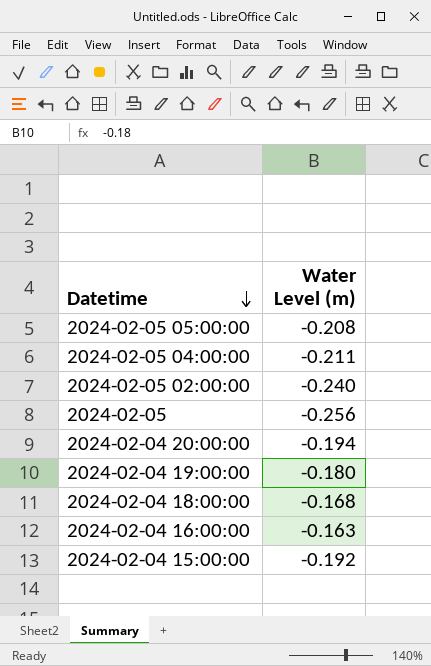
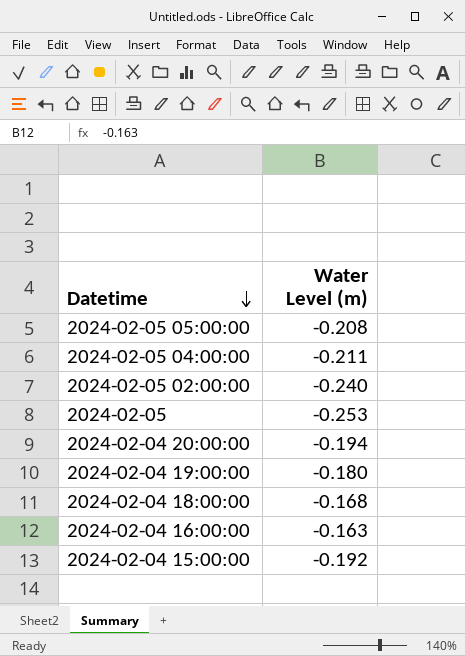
2024-02-05 | Water Level (m): -0.256 -> -0.253

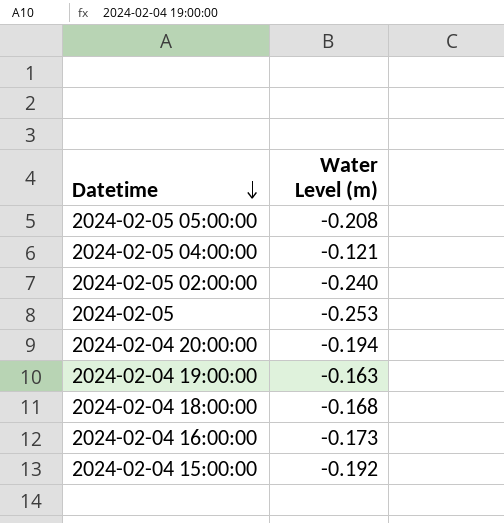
2024-02-05 04:00:00 | Water Level (m): -0.211 -> -0.121
2024-02-04 19:00:00 | Water Level (m): -0.180 -> -0.163
2024-02-04 16:00:00 | Water Level (m): -0.163 -> -0.173

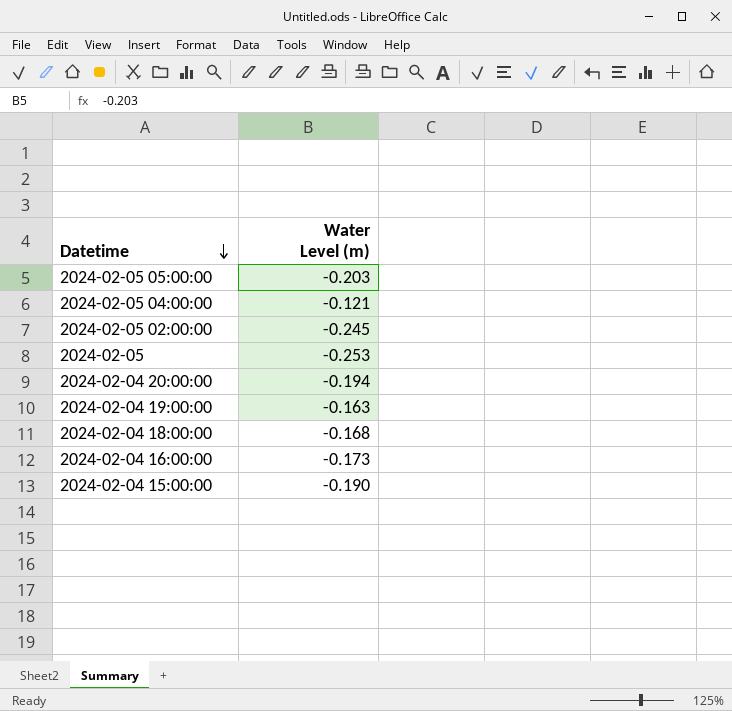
2024-02-05 05:00:00 | Water Level (m): -0.208 -> -0.203
2024-02-05 02:00:00 | Water Level (m): -0.240 -> -0.245
2024-02-04 15:00:00 | Water Level (m): -0.192 -> -0.190

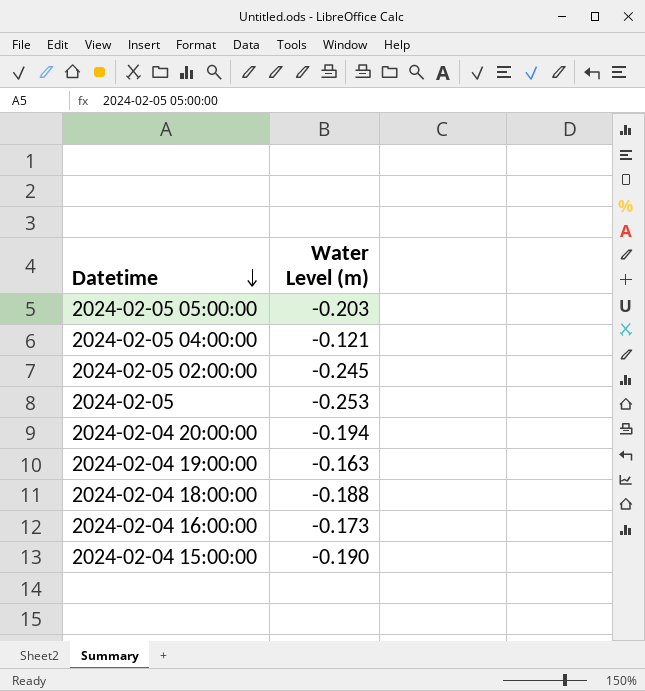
2024-02-04 18:00:00 | Water Level (m): -0.168 -> -0.188

